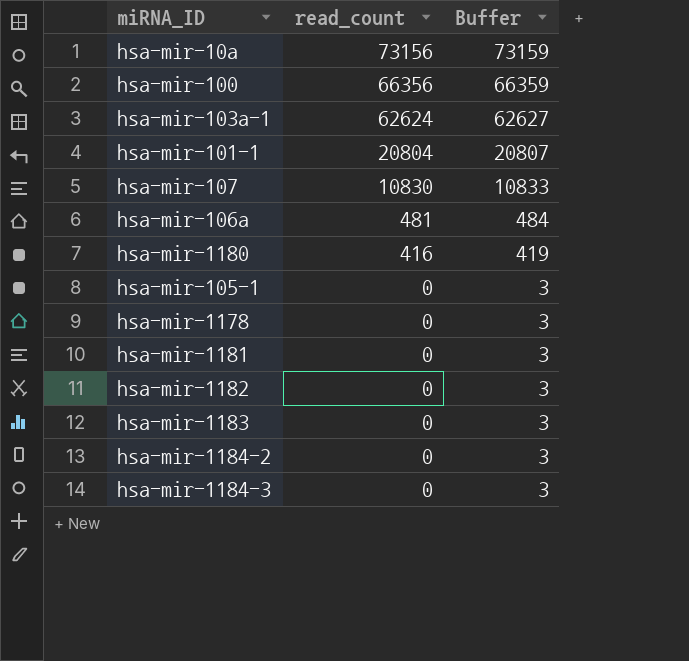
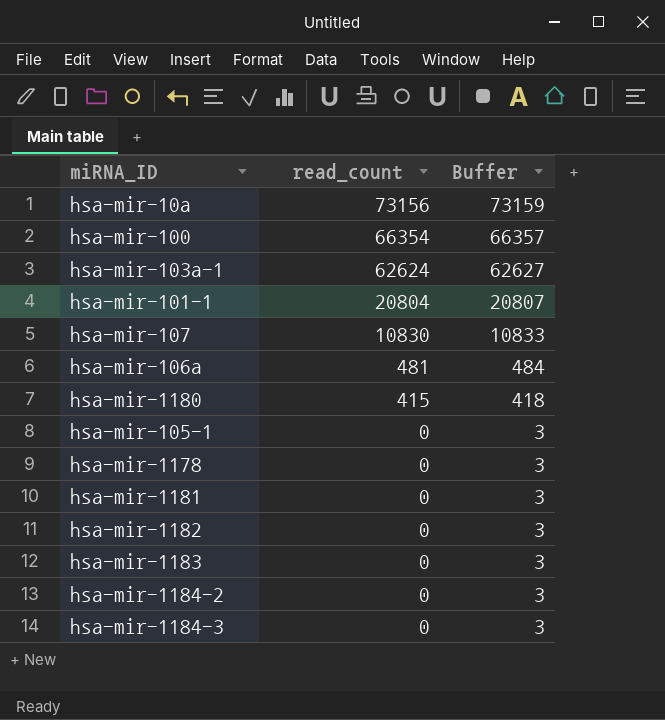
hsa-mir-100 | read_count: 66356 -> 66354
hsa-mir-100 | Buffer: 66359 -> 66357
hsa-mir-1180 | read_count: 416 -> 415
hsa-mir-1180 | Buffer: 419 -> 418

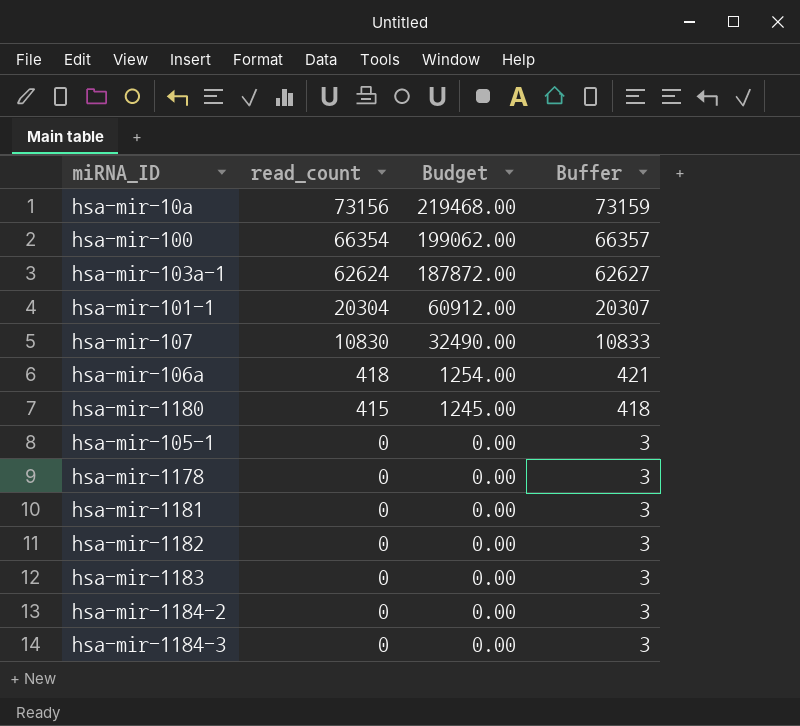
column Budget | formula: none -> [read_count] * 3
hsa-mir-101-1 | read_count: 20804 -> 20304
hsa-mir-101-1 | Buffer: 20807 -> 20307
hsa-mir-106a | read_count: 481 -> 418
hsa-mir-106a | Buffer: 484 -> 421

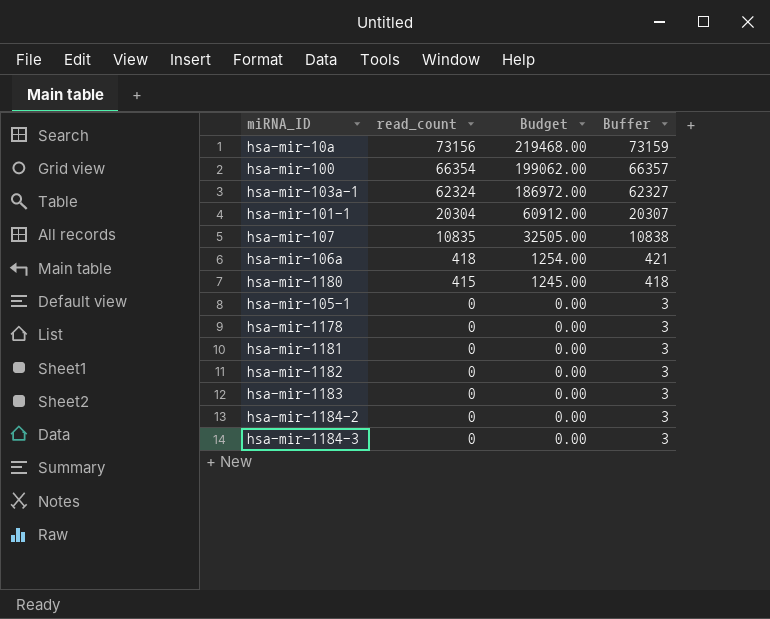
hsa-mir-103a-1 | read_count: 62624 -> 62324
hsa-mir-103a-1 | Budget: 187872.00 -> 186972.00
hsa-mir-103a-1 | Buffer: 62627 -> 62327
hsa-mir-107 | read_count: 10830 -> 10835
hsa-mir-107 | Budget: 32490.00 -> 32505.00
hsa-mir-107 | Buffer: 10833 -> 10838

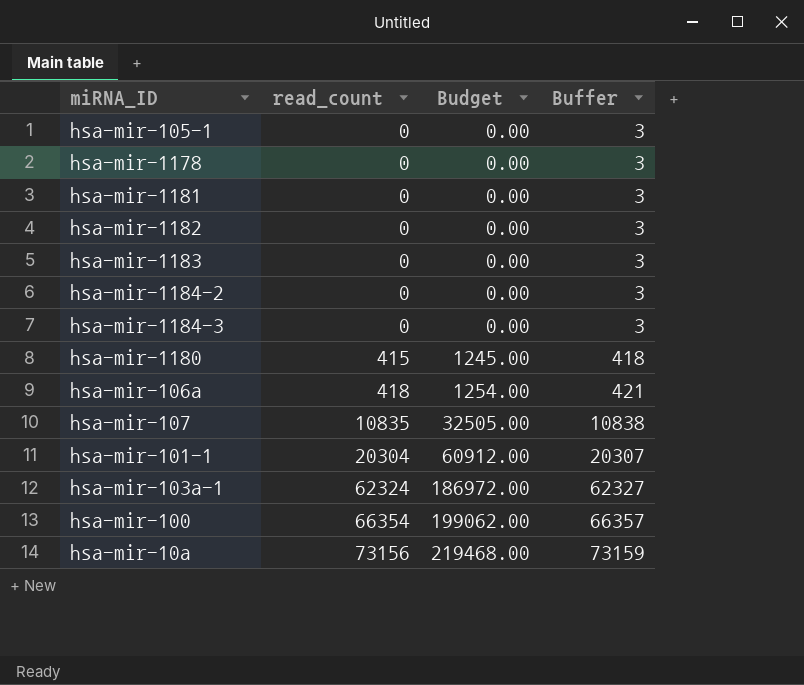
row order: read_count descending -> read_count ascending

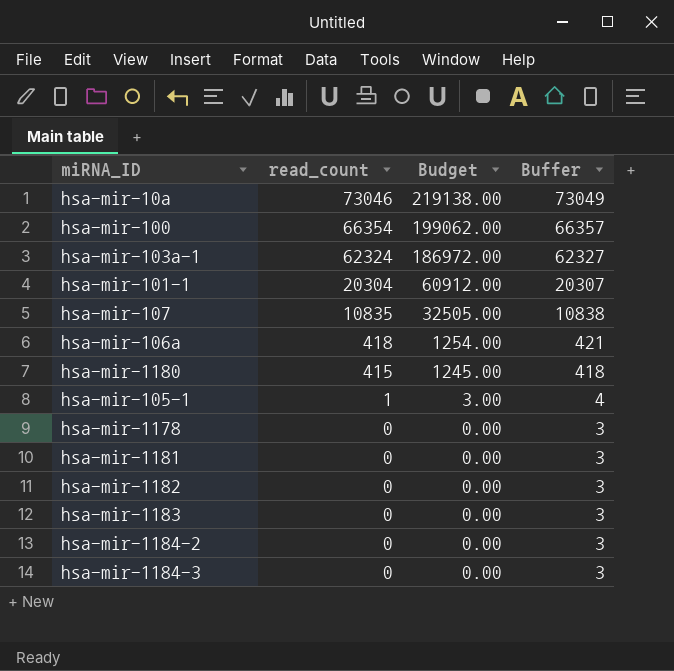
row order: read_count ascending -> read_count descending
hsa-mir-10a | read_count: 73156 -> 73046
hsa-mir-10a | Budget: 219468.00 -> 219138.00
hsa-mir-10a | Buffer: 73159 -> 73049
hsa-mir-105-1 | read_count: 0 -> 1
hsa-mir-105-1 | Budget: 0.00 -> 3.00
hsa-mir-105-1 | Buffer: 3 -> 4

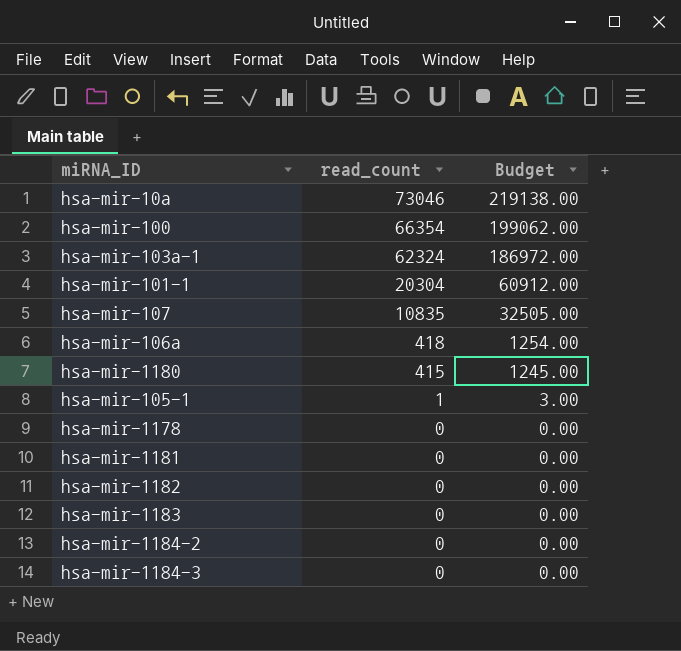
column Buffer | formula: [read_count] + 3 -> none

